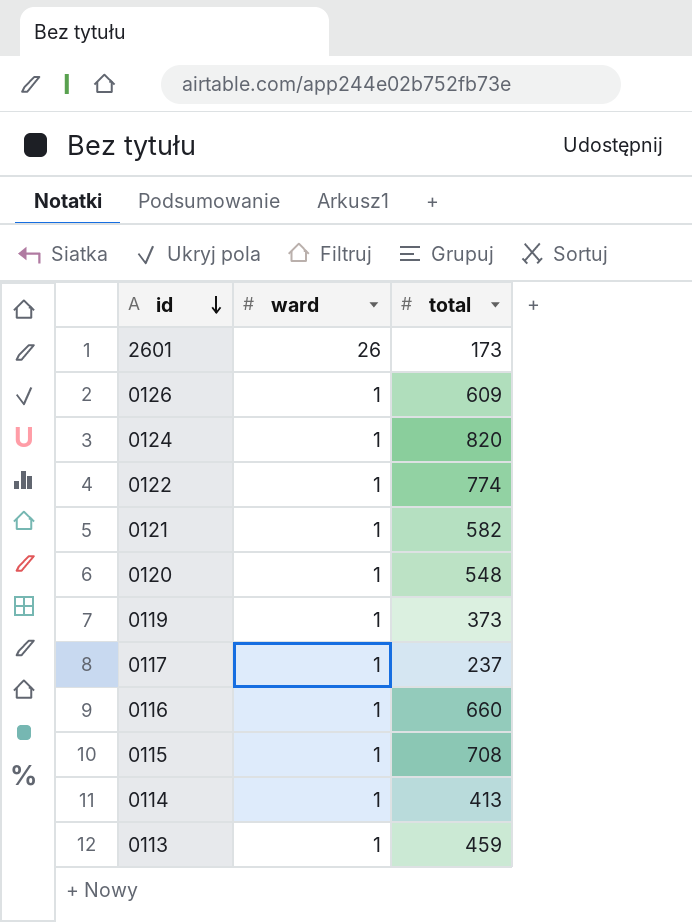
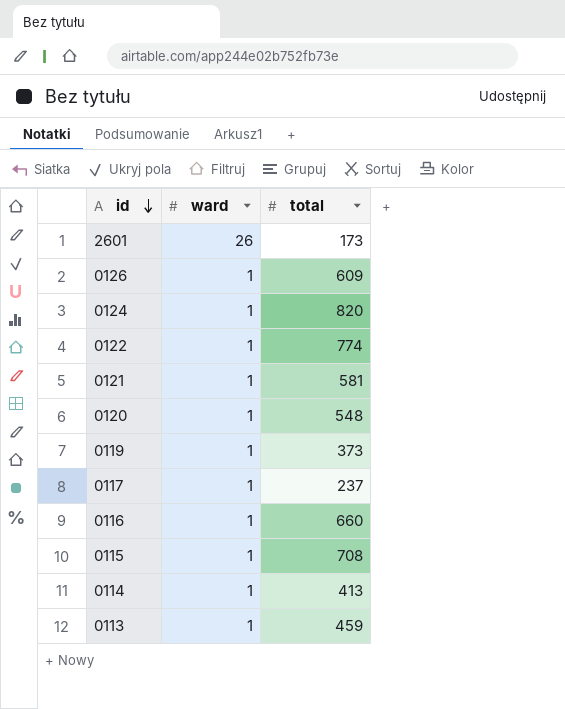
0121 | total: 582 -> 581

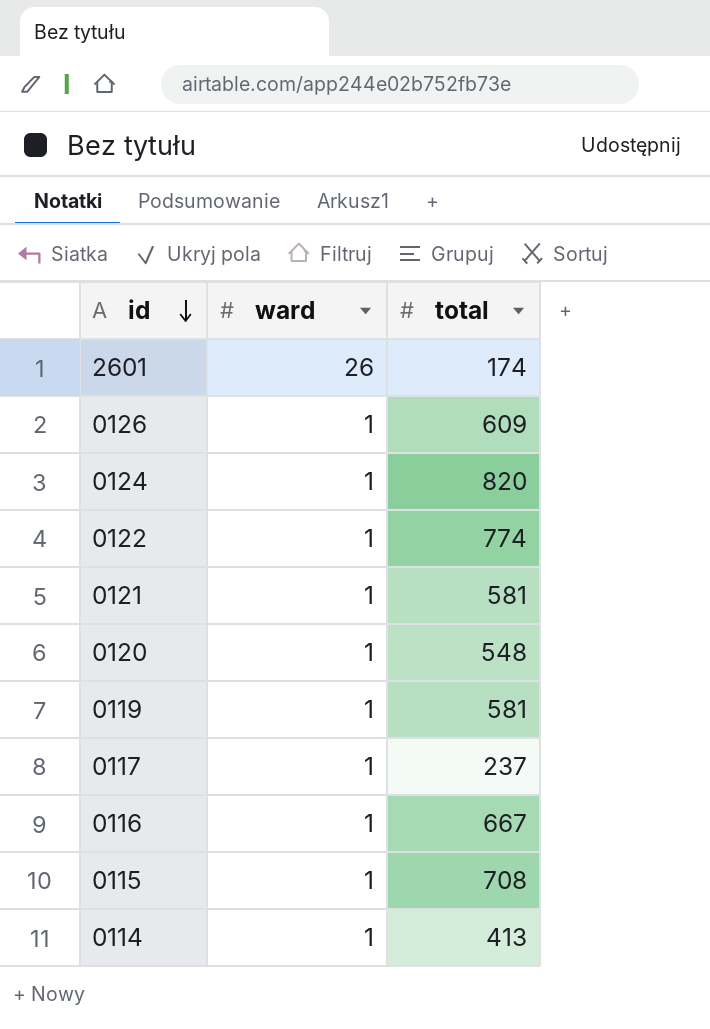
row 0113: 1 | 459 -> none
2601 | total: 173 -> 174
0119 | total: 373 -> 581
0116 | total: 660 -> 667

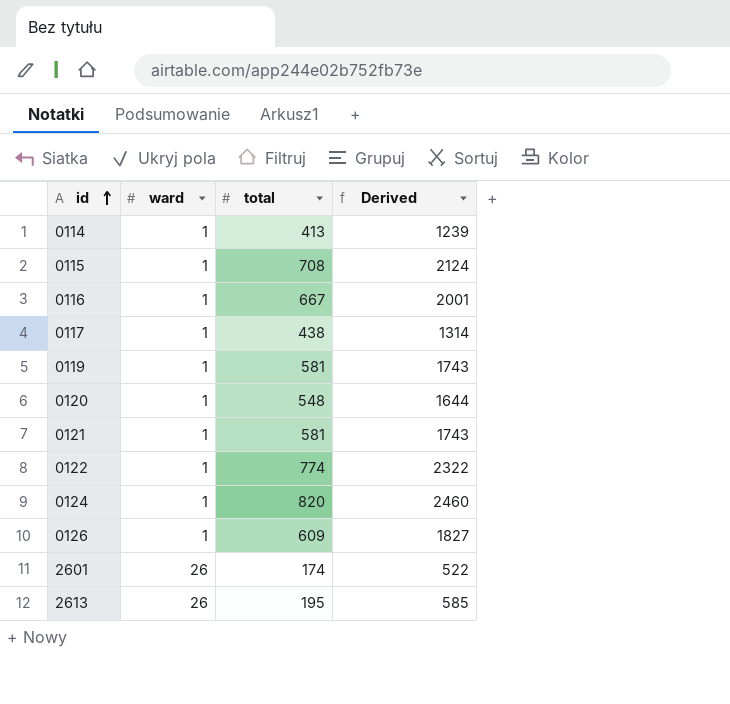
row order: id descending -> id ascending
column Derived | formula: none -> [total] * 3
0117 | total: 237 -> 438
row 2613: none -> 26 | 195 | 585

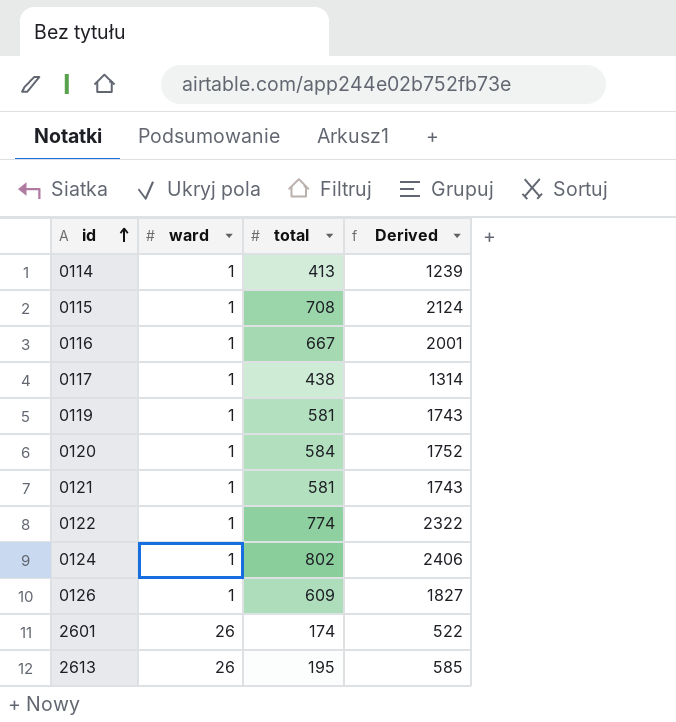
0120 | total: 548 -> 584
0120 | Derived: 1644 -> 1752
0124 | total: 820 -> 802
0124 | Derived: 2460 -> 2406

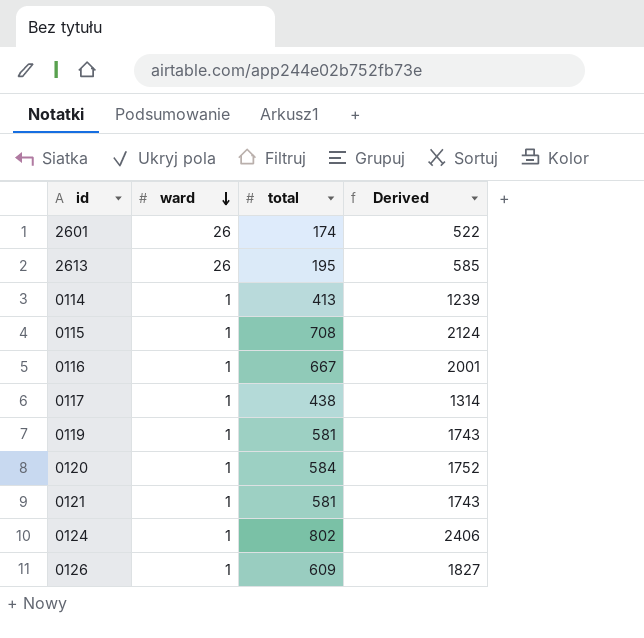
row order: id ascending -> ward descending
row 0122: 1 | 774 | 2322 -> none

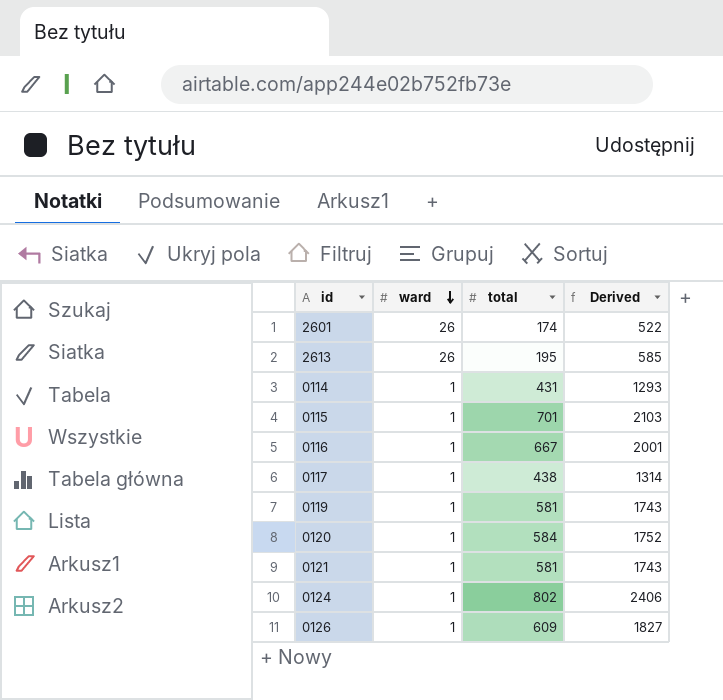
0114 | total: 413 -> 431
0114 | Derived: 1239 -> 1293
0115 | total: 708 -> 701
0115 | Derived: 2124 -> 2103

